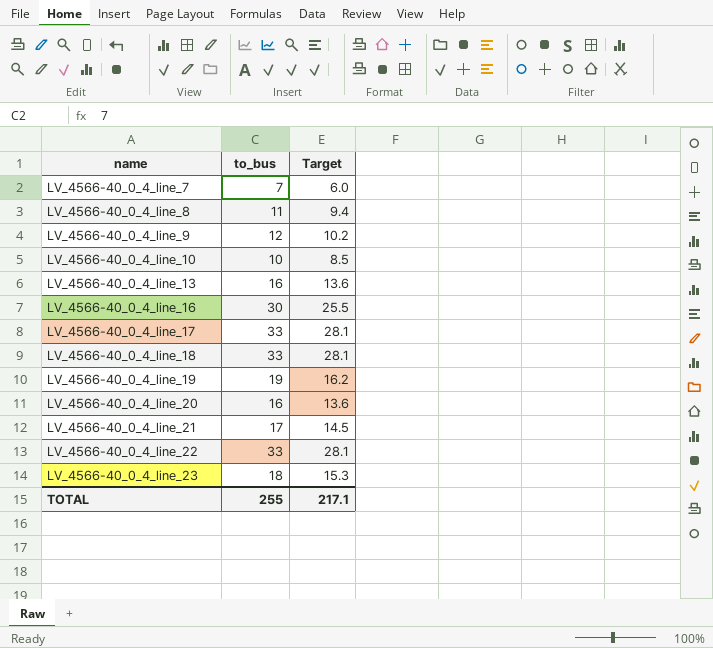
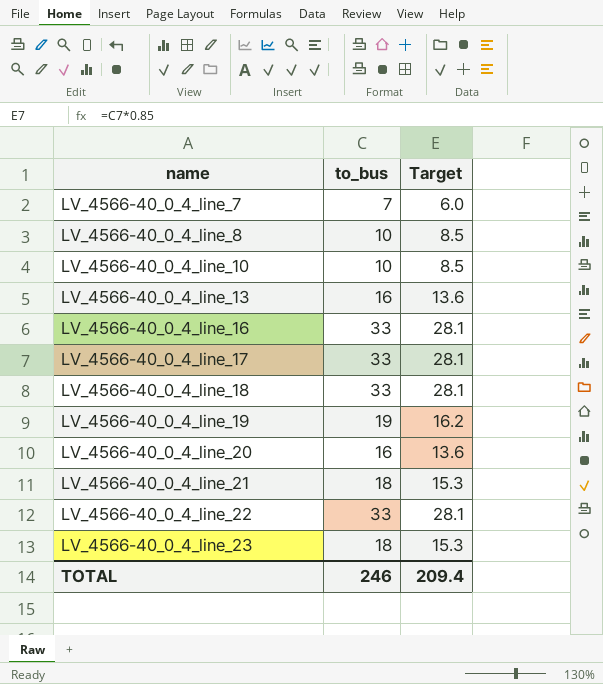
row LV_4566-40_0_4_line_9: 12 | 10.2 -> none
LV_4566-40_0_4_line_8 | to_bus: 11 -> 10
LV_4566-40_0_4_line_8 | Target: 9.4 -> 8.5
LV_4566-40_0_4_line_16 | to_bus: 30 -> 33
LV_4566-40_0_4_line_16 | Target: 25.5 -> 28.1
LV_4566-40_0_4_line_21 | to_bus: 17 -> 18
LV_4566-40_0_4_line_21 | Target: 14.5 -> 15.3
TOTAL | to_bus: 255 -> 246
TOTAL | Target: 217.1 -> 209.4

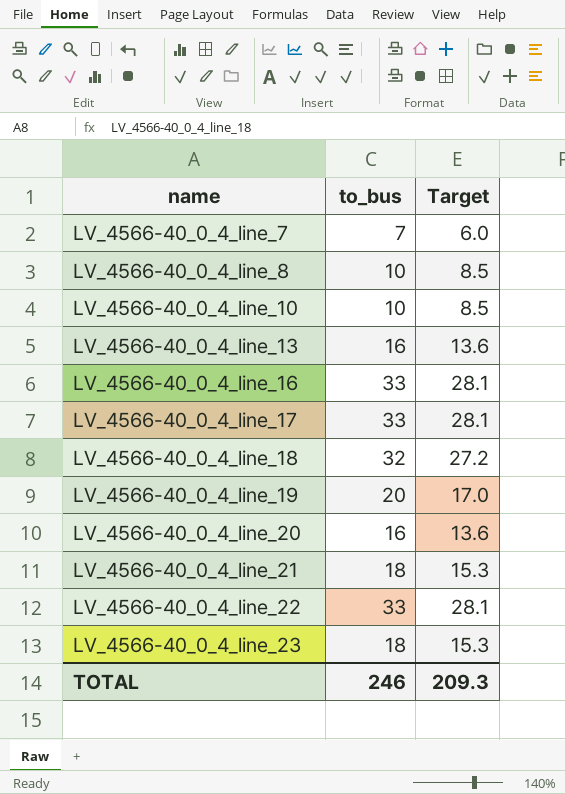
LV_4566-40_0_4_line_18 | to_bus: 33 -> 32
LV_4566-40_0_4_line_18 | Target: 28.1 -> 27.2
LV_4566-40_0_4_line_19 | to_bus: 19 -> 20
LV_4566-40_0_4_line_19 | Target: 16.2 -> 17.0
TOTAL | Target: 209.4 -> 209.3

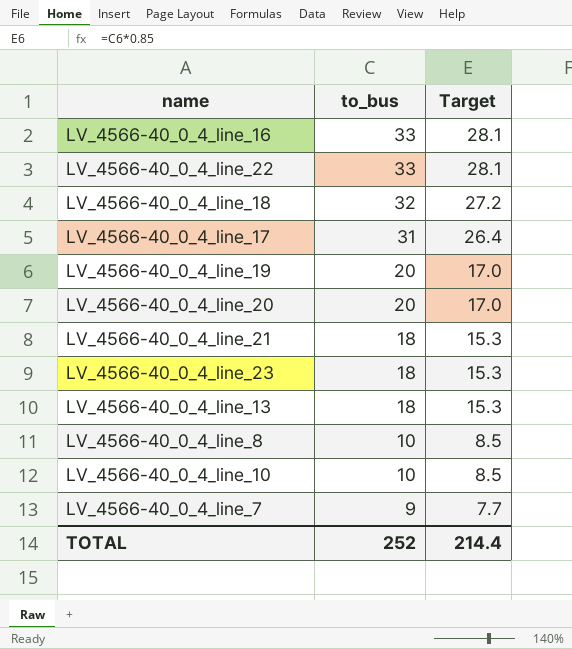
row order: name ascending -> to_bus descending
LV_4566-40_0_4_line_17 | to_bus: 33 -> 31
LV_4566-40_0_4_line_17 | Target: 28.1 -> 26.4
LV_4566-40_0_4_line_20 | to_bus: 16 -> 20
LV_4566-40_0_4_line_20 | Target: 13.6 -> 17.0
LV_4566-40_0_4_line_13 | to_bus: 16 -> 18
LV_4566-40_0_4_line_13 | Target: 13.6 -> 15.3
LV_4566-40_0_4_line_7 | to_bus: 7 -> 9
LV_4566-40_0_4_line_7 | Target: 6.0 -> 7.7
TOTAL | to_bus: 246 -> 252
TOTAL | Target: 209.3 -> 214.4

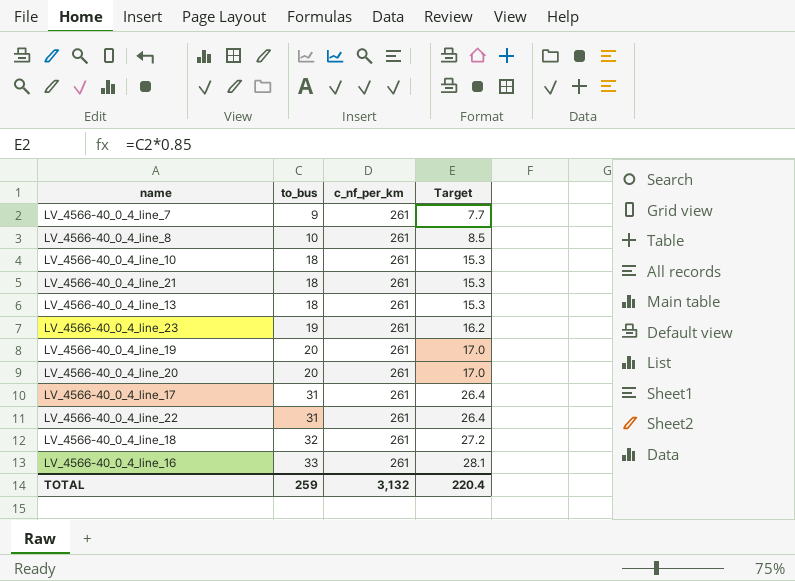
row order: to_bus descending -> to_bus ascending
column c_nf_per_km | position: none -> 3
LV_4566-40_0_4_line_10 | to_bus: 10 -> 18
LV_4566-40_0_4_line_10 | Target: 8.5 -> 15.3
LV_4566-40_0_4_line_23 | to_bus: 18 -> 19
LV_4566-40_0_4_line_23 | Target: 15.3 -> 16.2
LV_4566-40_0_4_line_22 | to_bus: 33 -> 31
LV_4566-40_0_4_line_22 | Target: 28.1 -> 26.4
TOTAL | to_bus: 252 -> 259
TOTAL | Target: 214.4 -> 220.4

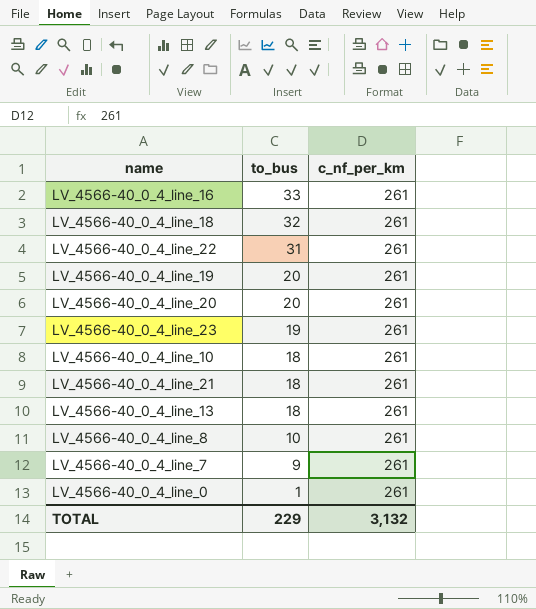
row order: to_bus ascending -> to_bus descending
column Target | formula: [to_bus] * 0.85 -> none
row LV_4566-40_0_4_line_17: 31 | 261 | 26.4 -> none
row LV_4566-40_0_4_line_0: none -> 1 | 261
TOTAL | to_bus: 259 -> 229

